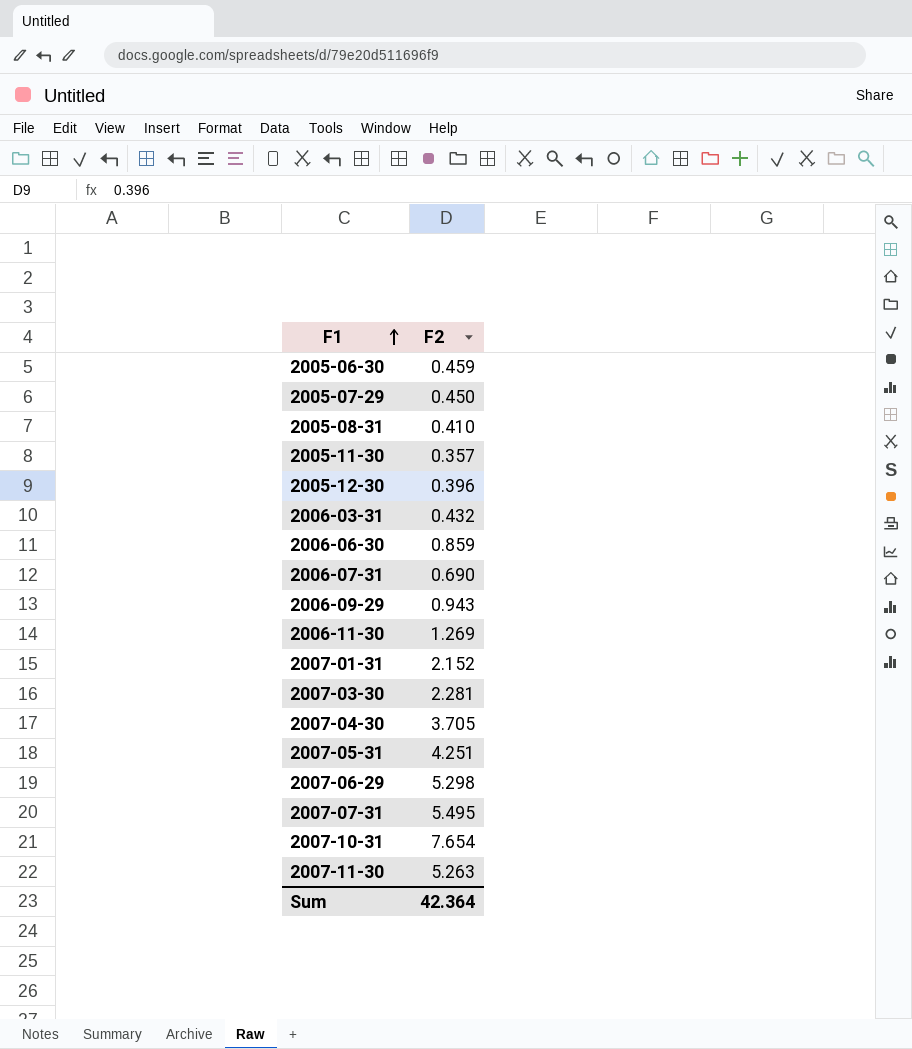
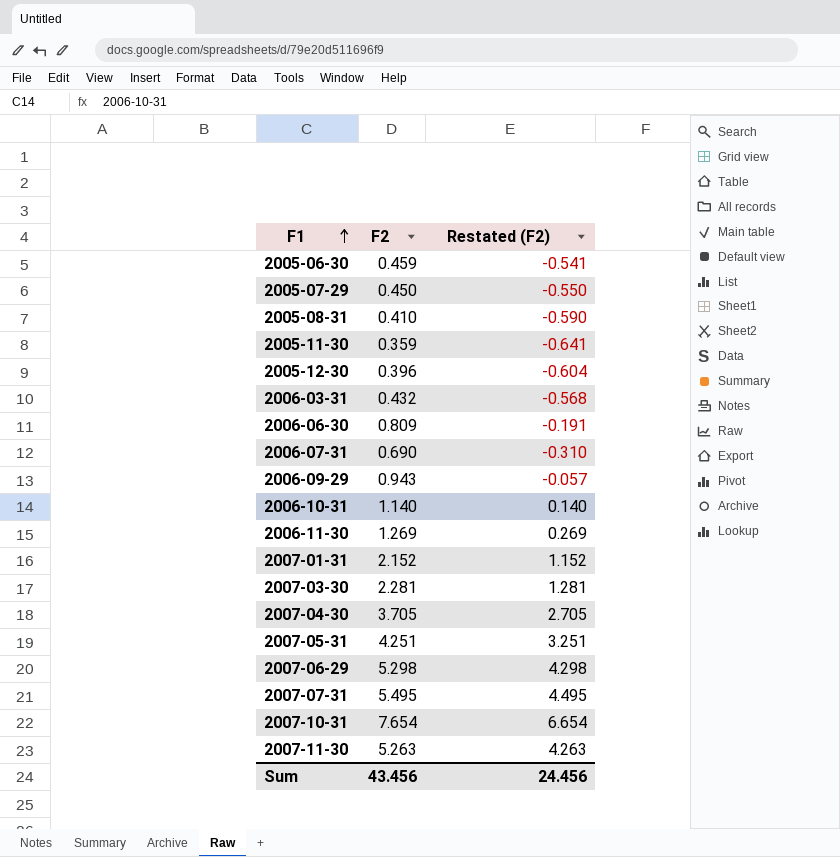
column Restated (F2) | formula: none -> [F2] - 1
2005-11-30 | F2: 0.357 -> 0.359
2006-06-30 | F2: 0.859 -> 0.809
row 2006-10-31: none -> 1.140 | 0.140
Sum | F2: 42.364 -> 43.456

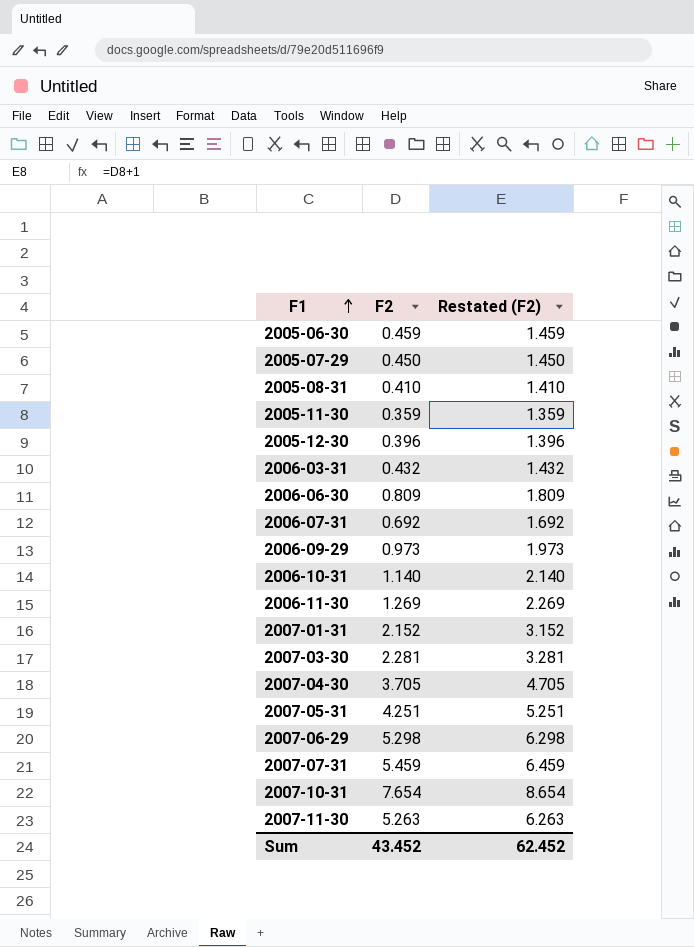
column Restated (F2) | formula: [F2] - 1 -> [F2] + 1
2006-07-31 | F2: 0.690 -> 0.692
2006-09-29 | F2: 0.943 -> 0.973
2007-07-31 | F2: 5.495 -> 5.459
Sum | F2: 43.456 -> 43.452
Sum | Restated (F2): 24.456 -> 62.452

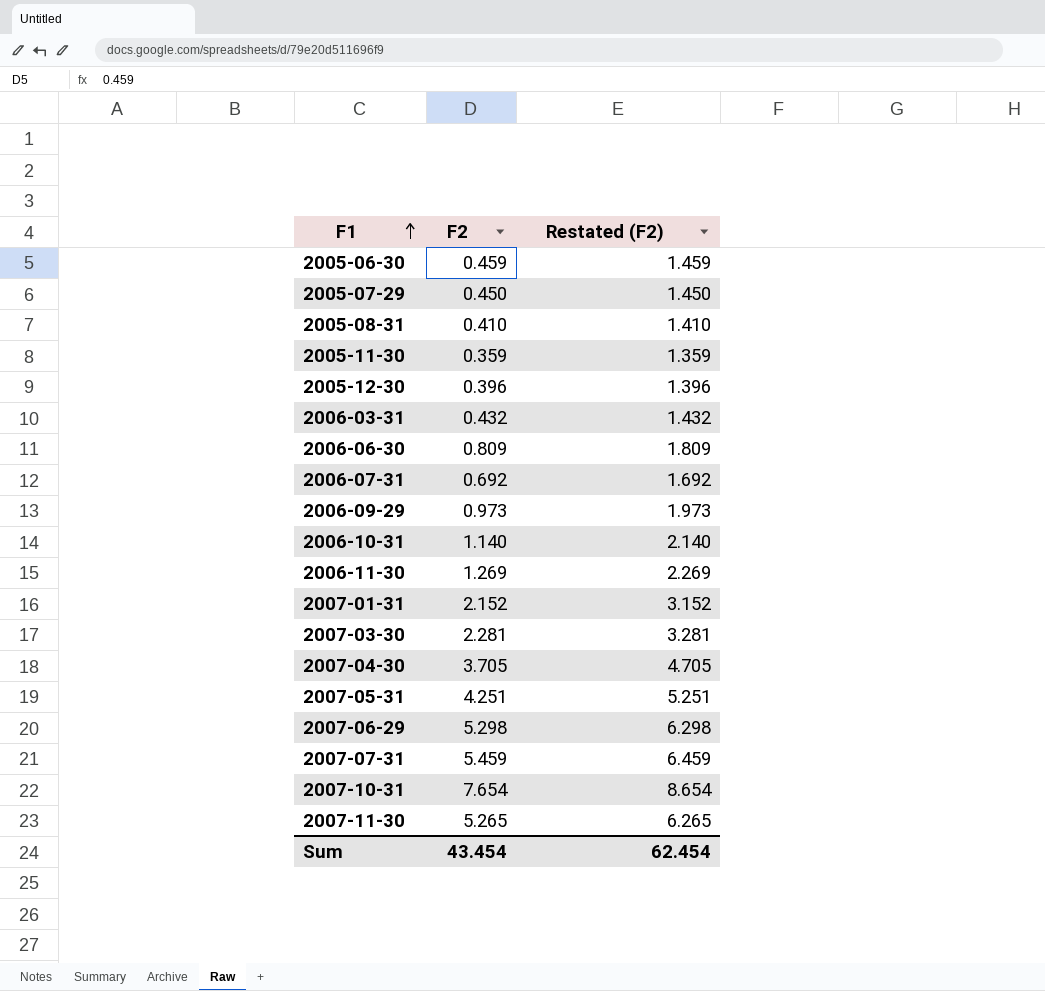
2007-11-30 | F2: 5.263 -> 5.265
2007-11-30 | Restated (F2): 6.263 -> 6.265
Sum | F2: 43.452 -> 43.454
Sum | Restated (F2): 62.452 -> 62.454

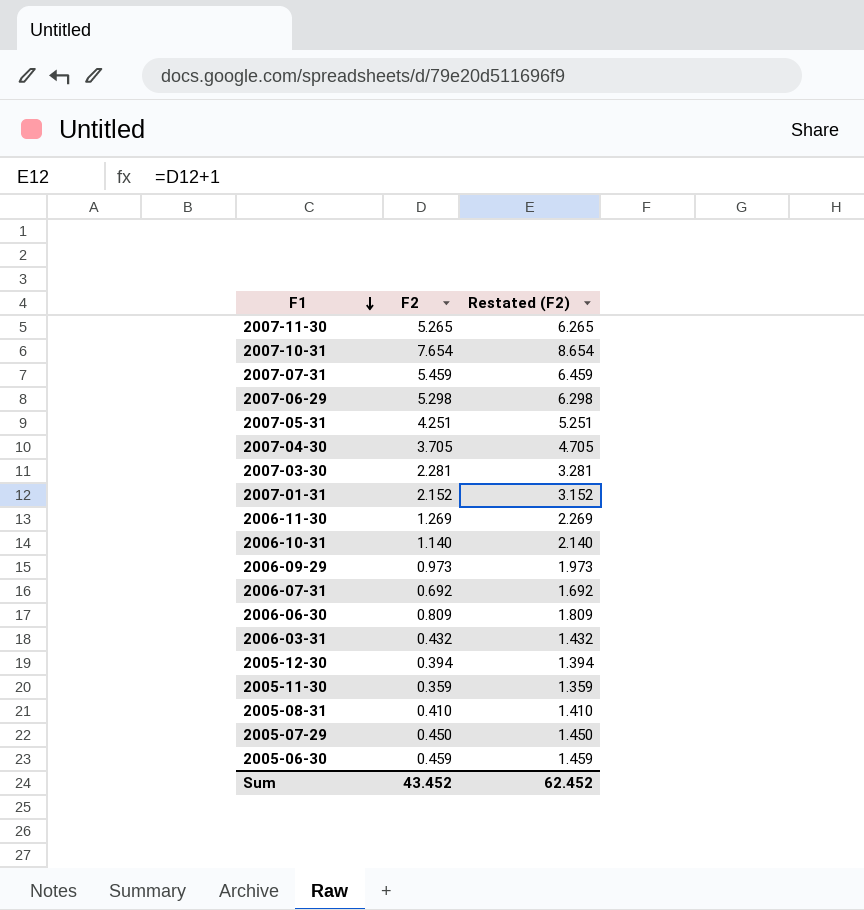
row order: F1 ascending -> F1 descending
2005-12-30 | F2: 0.396 -> 0.394
2005-12-30 | Restated (F2): 1.396 -> 1.394
Sum | F2: 43.454 -> 43.452
Sum | Restated (F2): 62.454 -> 62.452

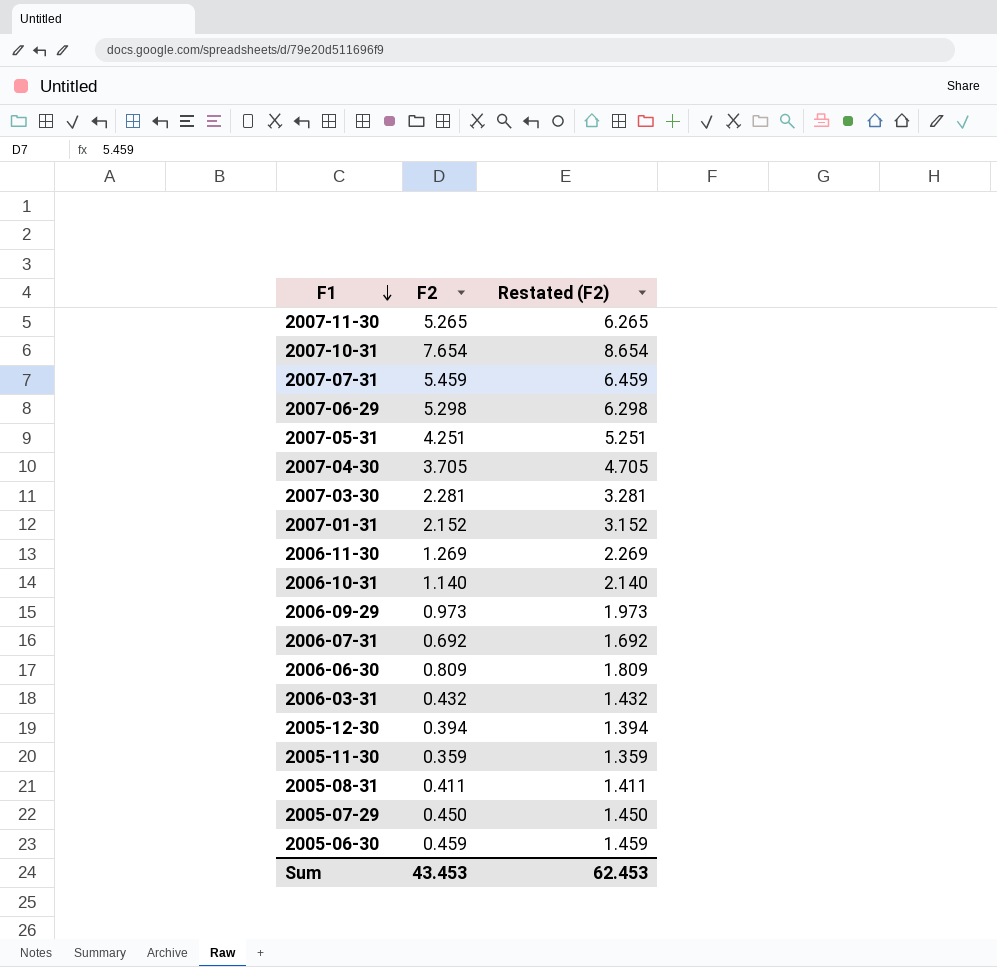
2005-08-31 | F2: 0.410 -> 0.411
2005-08-31 | Restated (F2): 1.410 -> 1.411
Sum | F2: 43.452 -> 43.453
Sum | Restated (F2): 62.452 -> 62.453

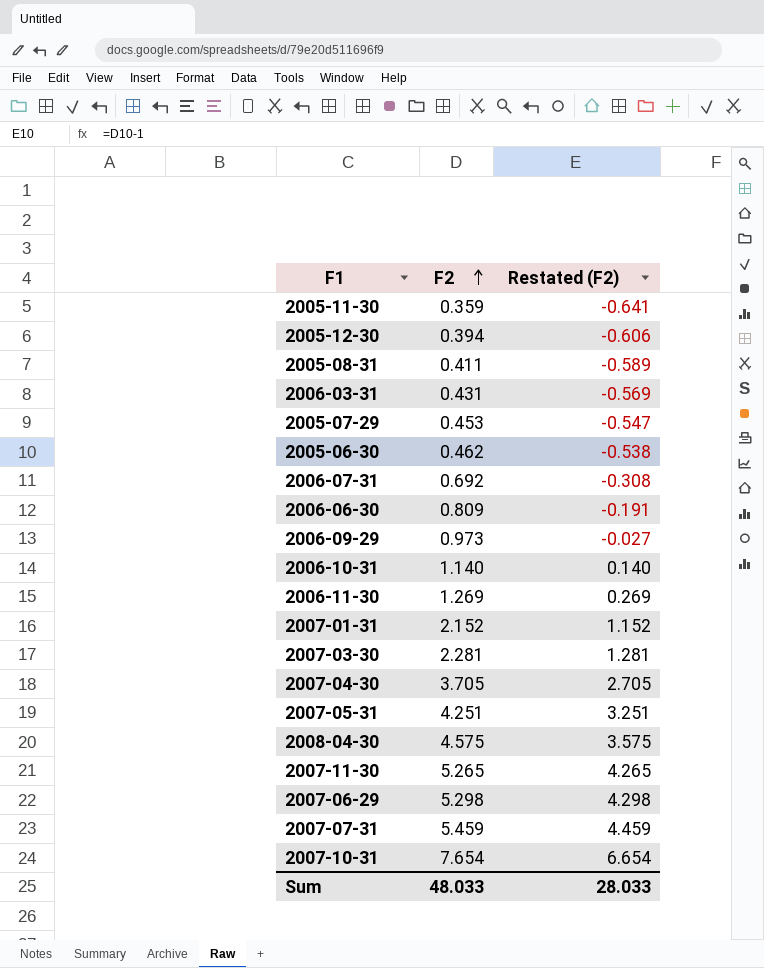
row order: F1 descending -> F2 ascending
column Restated (F2) | formula: [F2] + 1 -> [F2] - 1
2006-03-31 | F2: 0.432 -> 0.431
2005-07-29 | F2: 0.450 -> 0.453
2005-06-30 | F2: 0.459 -> 0.462
row 2008-04-30: none -> 4.575 | 3.575
Sum | F2: 43.453 -> 48.033
Sum | Restated (F2): 62.453 -> 28.033

